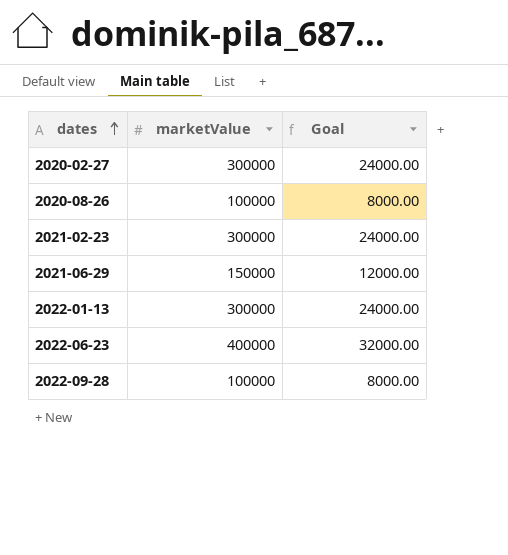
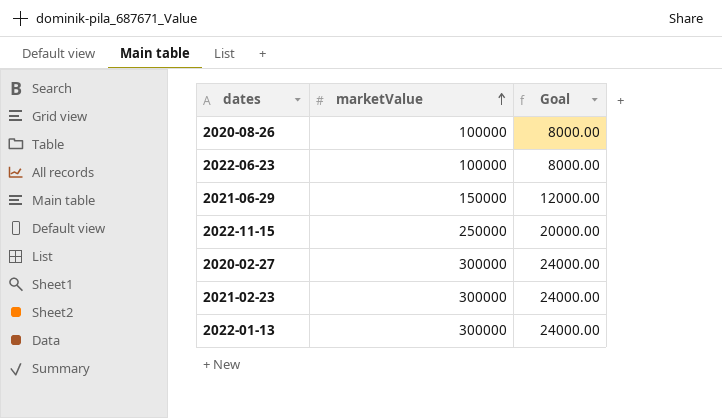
row order: dates ascending -> marketValue ascending
row 2022-09-28: 100000 | 8000.00 -> none
2022-06-23 | marketValue: 400000 -> 100000
2022-06-23 | Goal: 32000.00 -> 8000.00
row 2022-11-15: none -> 250000 | 20000.00

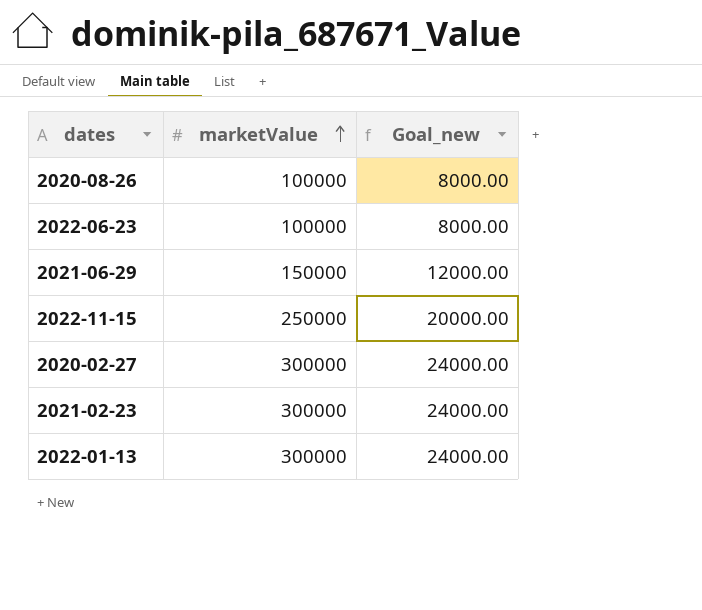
column name: Goal -> Goal_new

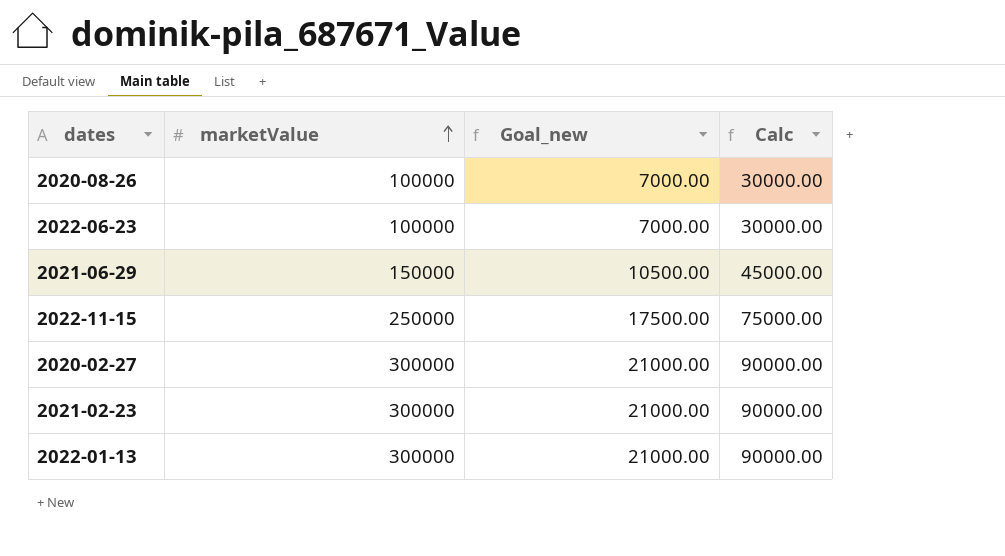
column Goal_new | formula: [marketValue] * 0.08 -> [marketValue] * 0.07
column Calc | formula: none -> [marketValue] * 0.3

